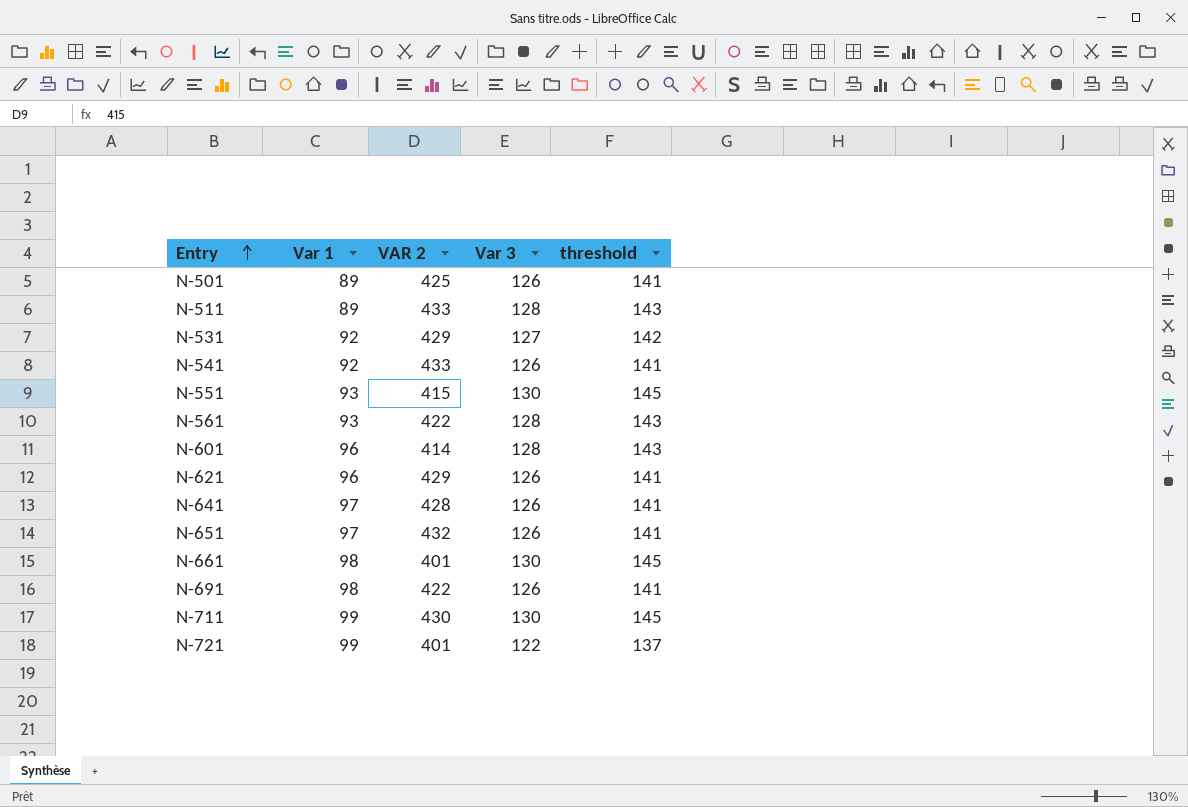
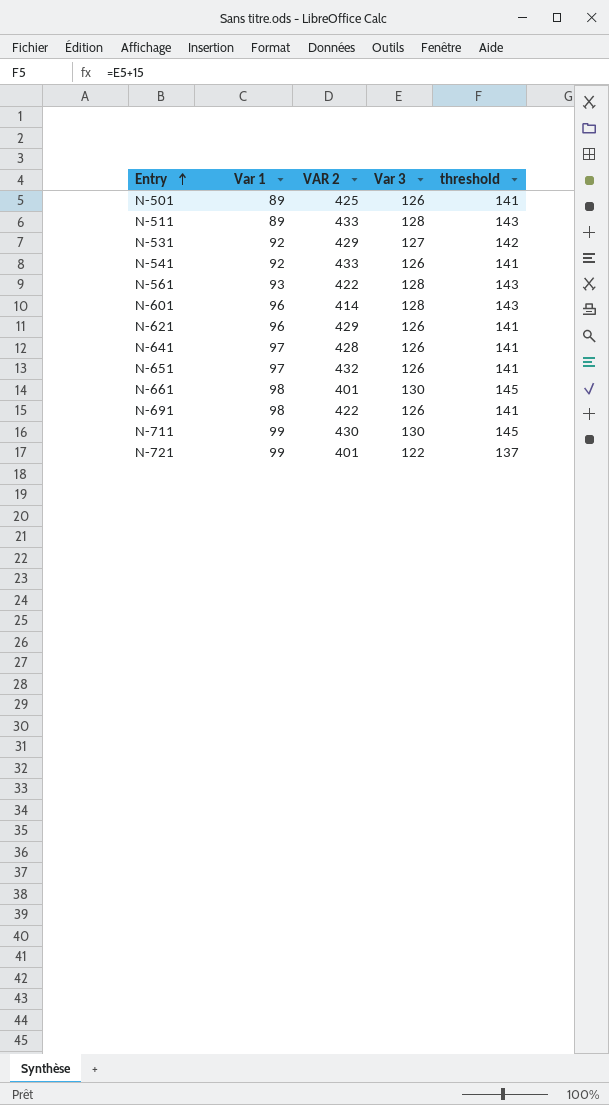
row N-551: 93 | 415 | 130 | 145 -> none

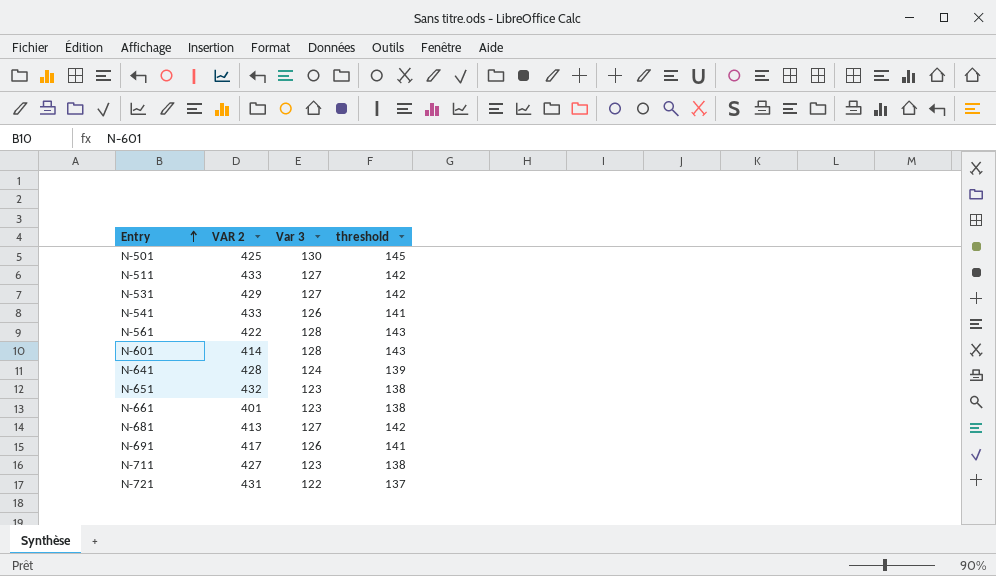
column Var 1 | position: 2 -> none
row N-621: 96 | 429 | 126 | 141 -> none
N-501 | Var 3: 126 -> 130
N-501 | threshold: 141 -> 145
N-511 | Var 3: 128 -> 127
N-511 | threshold: 143 -> 142
N-641 | Var 3: 126 -> 124
N-641 | threshold: 141 -> 139
N-651 | Var 3: 126 -> 123
N-651 | threshold: 141 -> 138
N-661 | Var 3: 130 -> 123
N-661 | threshold: 145 -> 138
row N-681: none -> 413 | 127 | 142
N-691 | VAR 2: 422 -> 417
N-711 | VAR 2: 430 -> 427
N-711 | Var 3: 130 -> 123
N-711 | threshold: 145 -> 138
N-721 | VAR 2: 401 -> 431

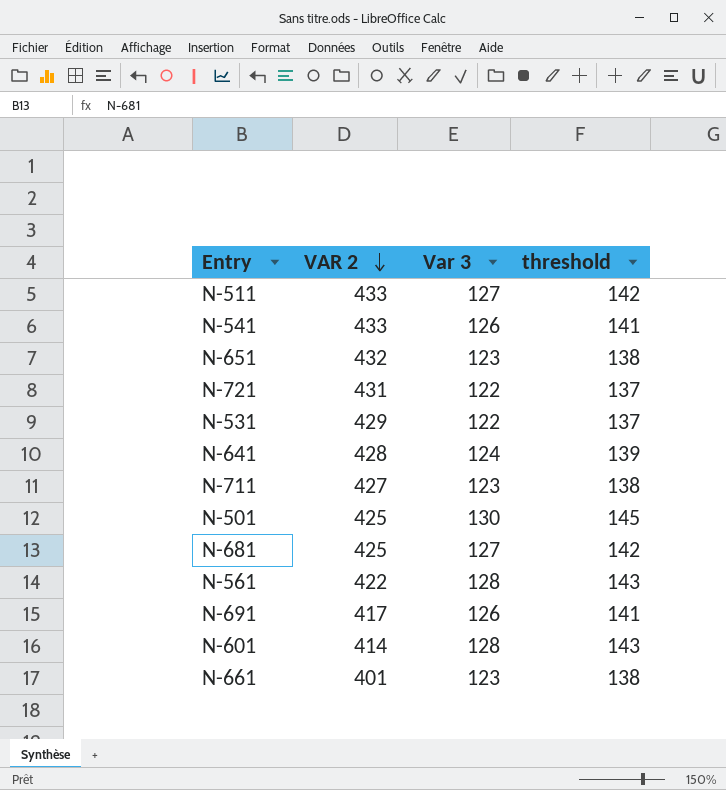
row order: Entry ascending -> VAR 2 descending
N-531 | Var 3: 127 -> 122
N-531 | threshold: 142 -> 137
N-681 | VAR 2: 413 -> 425

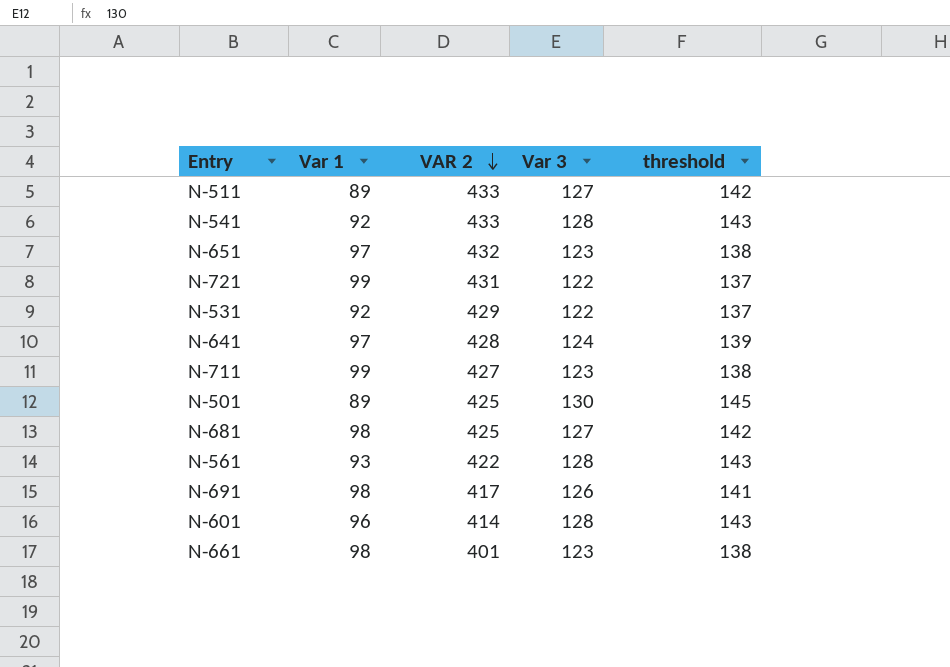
column Var 1 | position: none -> 2
N-541 | Var 3: 126 -> 128
N-541 | threshold: 141 -> 143

